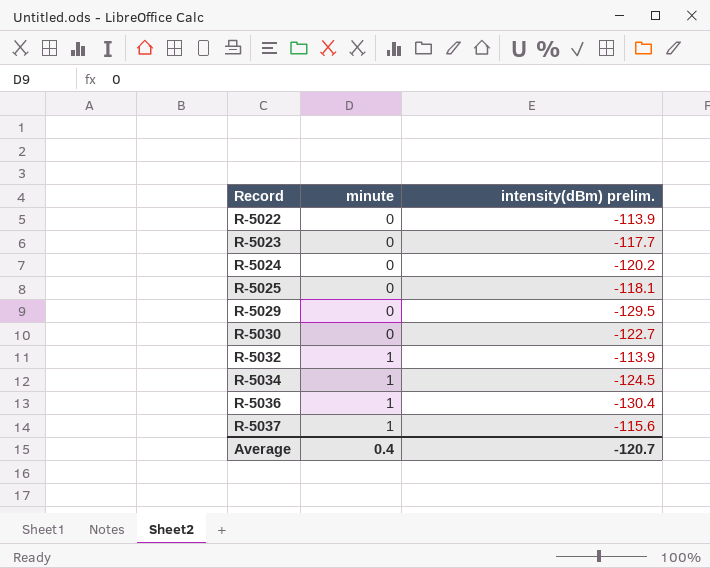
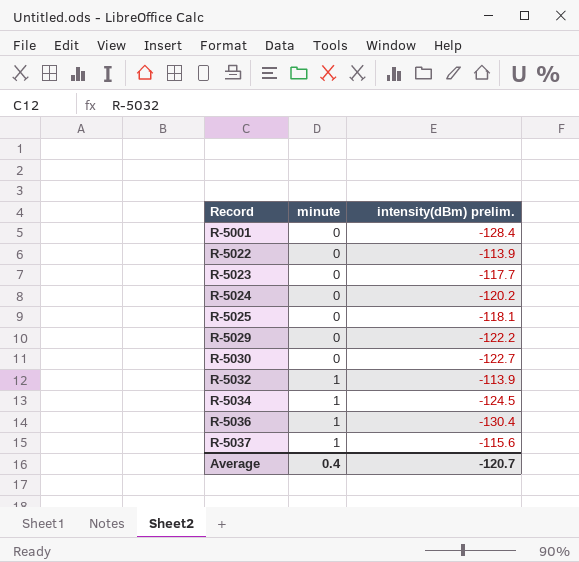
row R-5001: none -> 0 | -128.4
R-5029 | intensity(dBm) prelim.: -129.5 -> -122.2

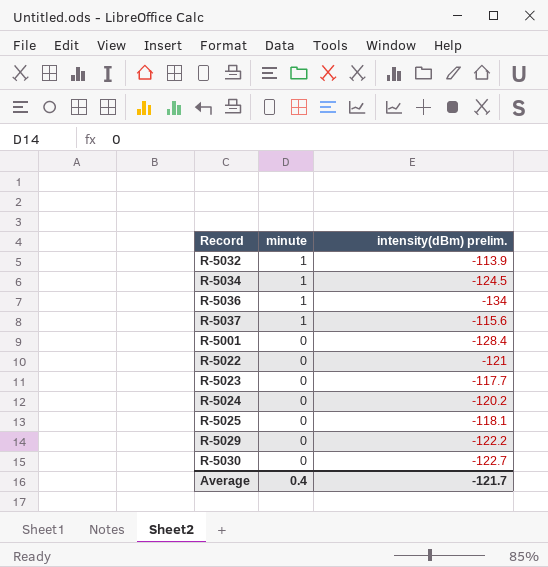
row order: Record ascending -> minute descending
R-5036 | intensity(dBm) prelim.: -130.4 -> -134
R-5022 | intensity(dBm) prelim.: -113.9 -> -121
Average | intensity(dBm) prelim.: -120.7 -> -121.7

